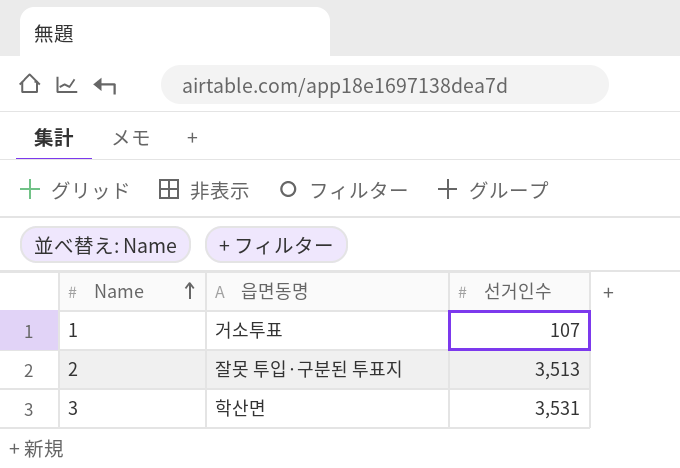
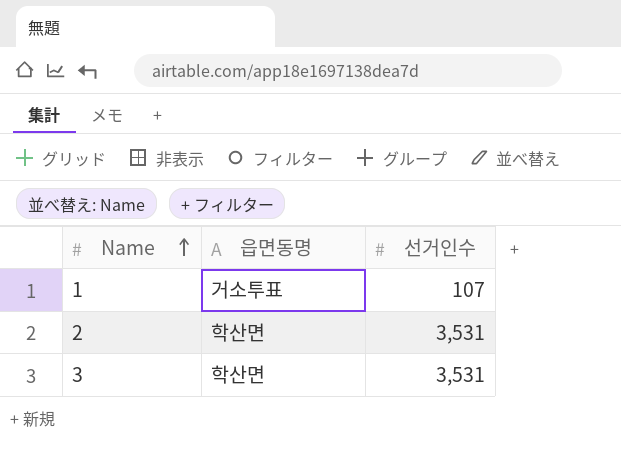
2 | 읍면동명: 잘못 투입·구분된 투표지 -> 학산면
2 | 선거인수: 3,513 -> 3,531

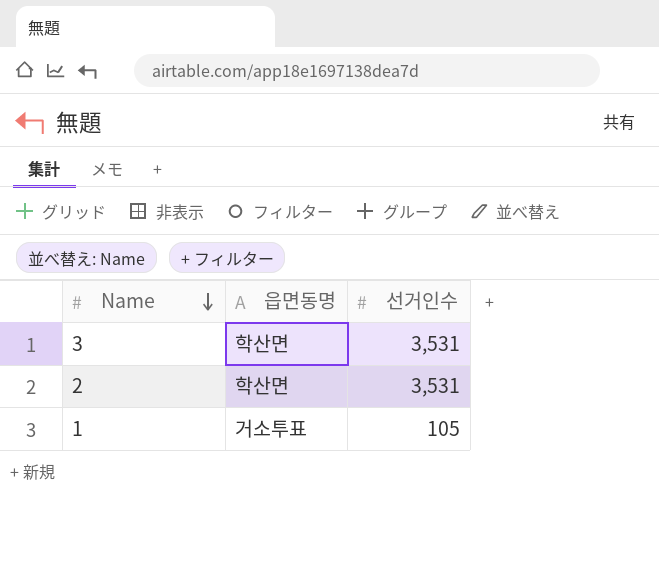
row order: Name ascending -> Name descending
1 | 선거인수: 107 -> 105

